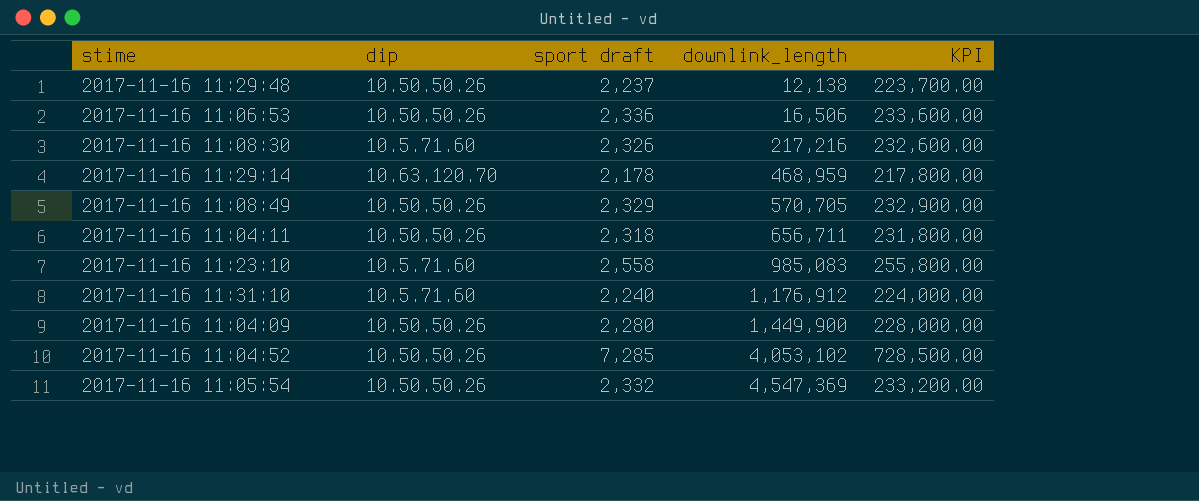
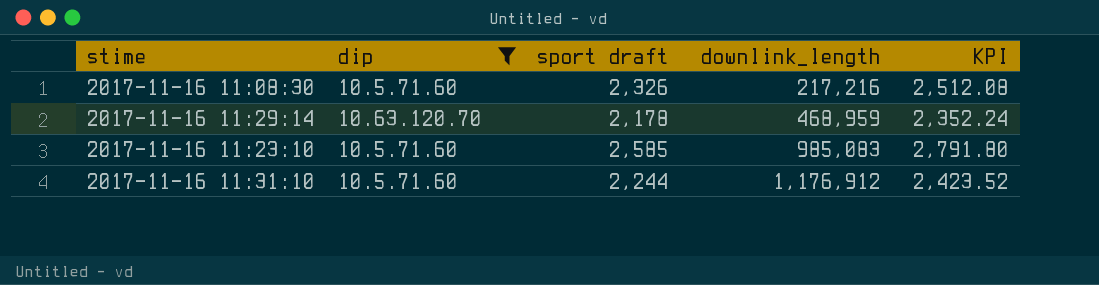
filter: none -> dip != 10.50.50.26
column KPI | formula: [sport draft] * 100 -> [sport draft] * 1.08
2017-11-16 11:23:10 | sport draft: 2,558 -> 2,585
2017-11-16 11:31:10 | sport draft: 2,240 -> 2,244

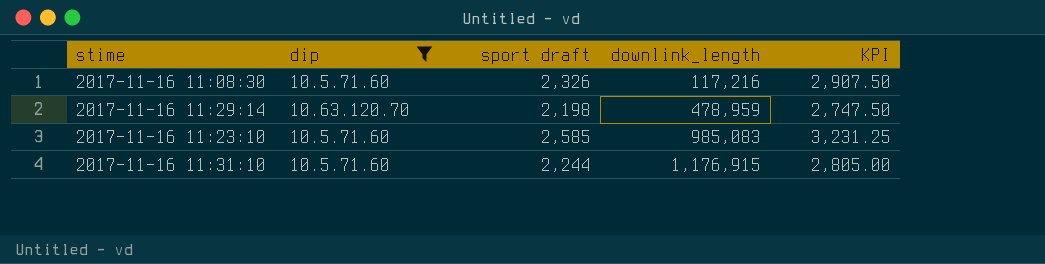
column KPI | formula: [sport draft] * 1.08 -> [sport draft] * 1.25
2017-11-16 11:08:30 | downlink_length: 217,216 -> 117,216
2017-11-16 11:29:14 | sport draft: 2,178 -> 2,198
2017-11-16 11:29:14 | downlink_length: 468,959 -> 478,959
2017-11-16 11:31:10 | downlink_length: 1,176,912 -> 1,176,915

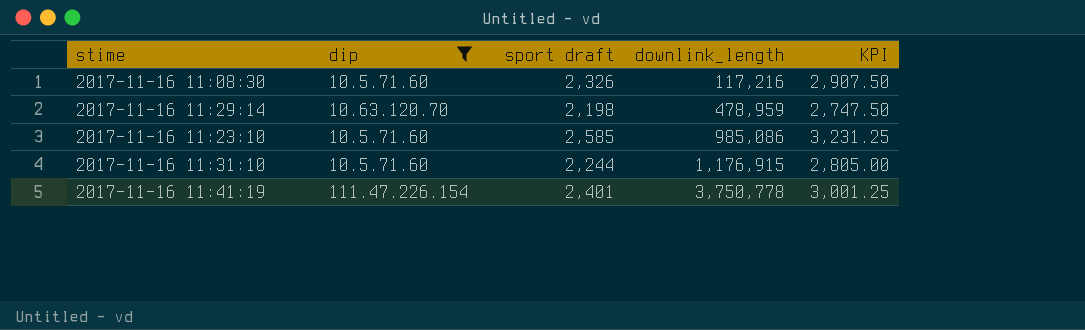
2017-11-16 11:23:10 | downlink_length: 985,083 -> 985,086
row 2017-11-16 11:41:19: none -> 111.47.226.154 | 2,401 | 3,750,778 | 3,001.25

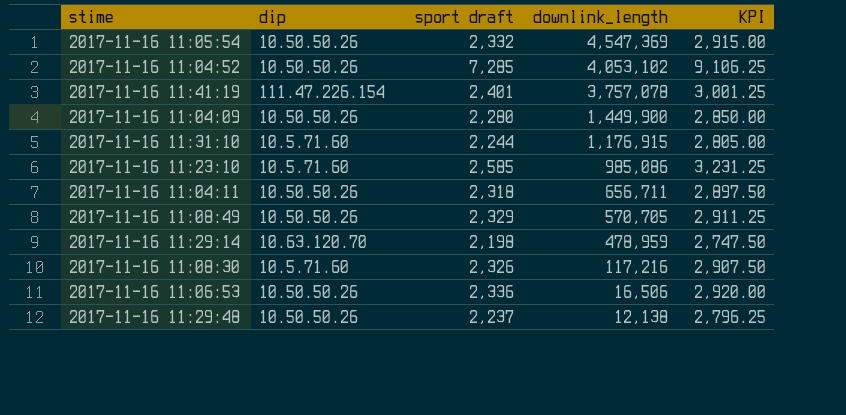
filter: dip != 10.50.50.26 -> none
row order: downlink_length ascending -> downlink_length descending
2017-11-16 11:41:19 | downlink_length: 3,750,778 -> 3,757,078

